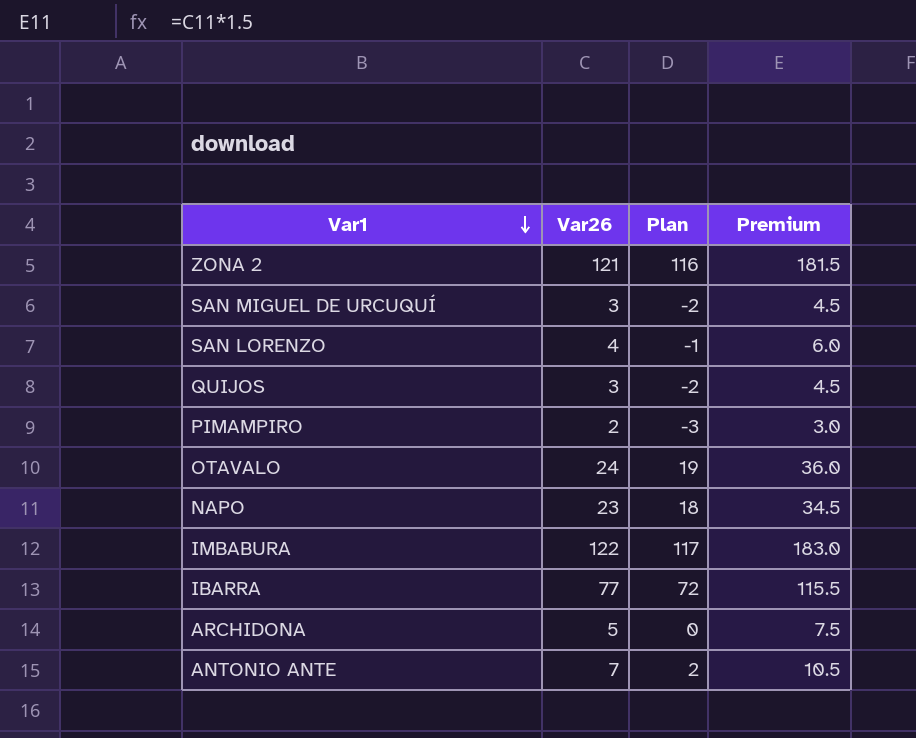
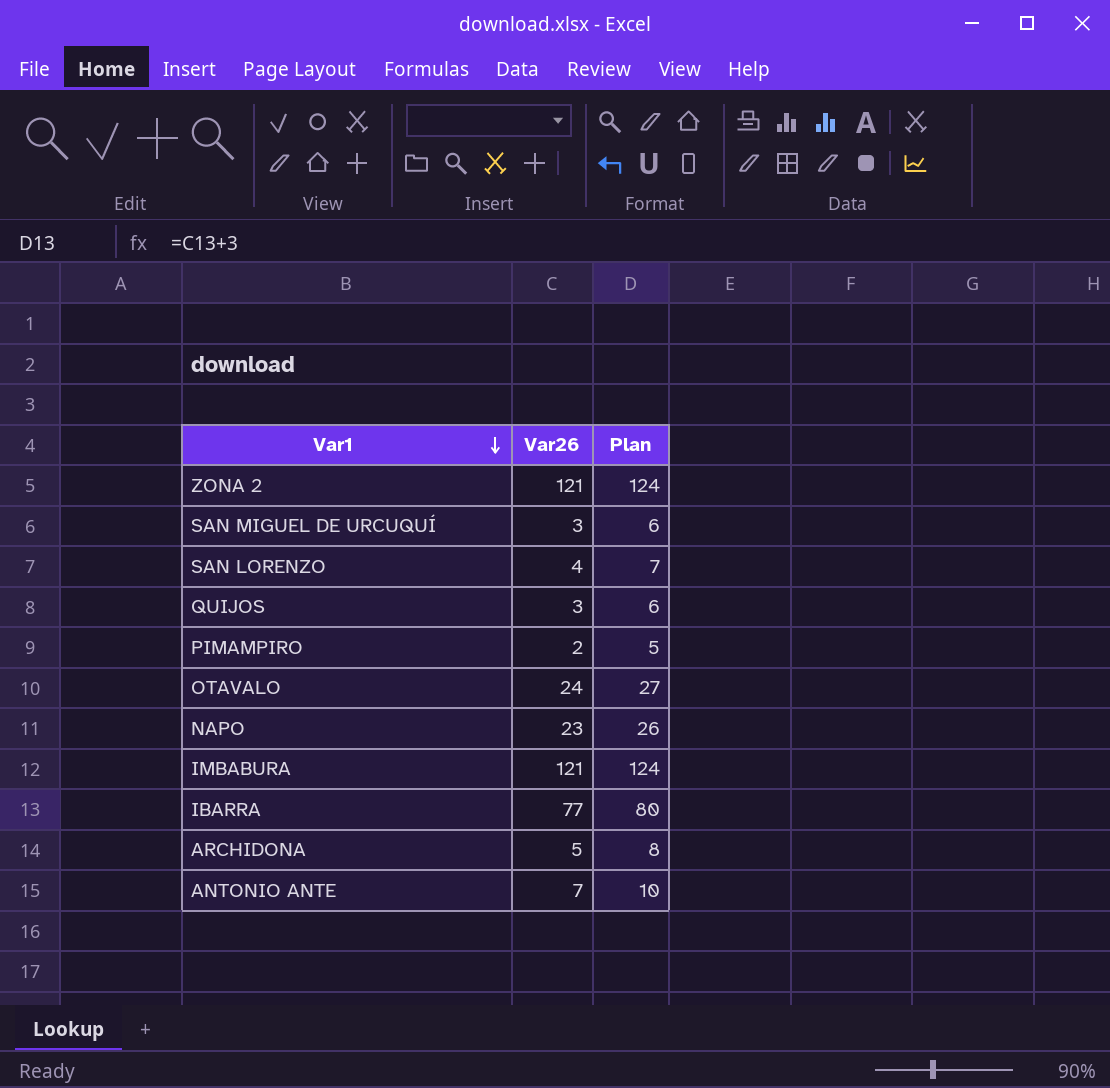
column Premium | formula: [Var26] * 1.5 -> none
column Plan | formula: [Var26] - 5 -> [Var26] + 3
IMBABURA | Var26: 122 -> 121

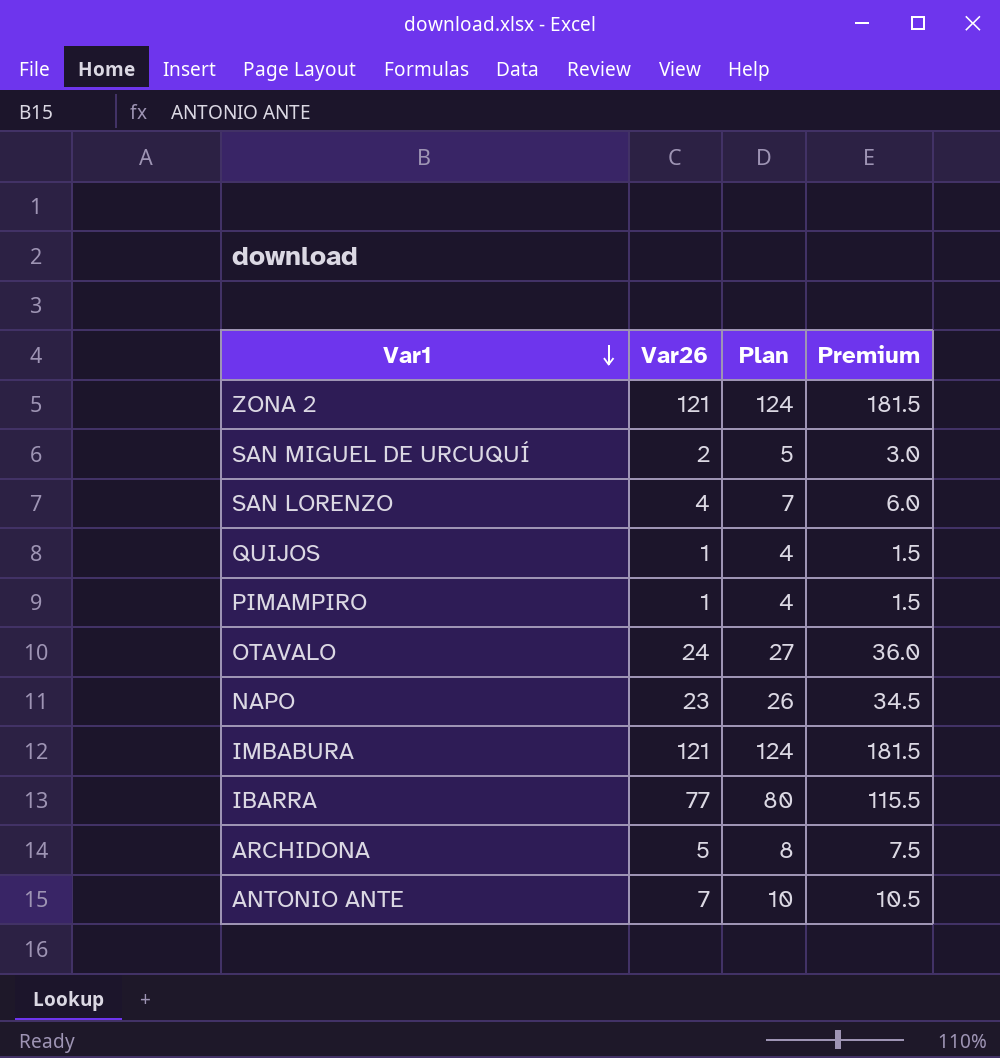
column Premium | formula: none -> [Var26] * 1.5
SAN MIGUEL DE URCUQUÍ | Var26: 3 -> 2
SAN MIGUEL DE URCUQUÍ | Plan: 6 -> 5
QUIJOS | Var26: 3 -> 1
QUIJOS | Plan: 6 -> 4
PIMAMPIRO | Var26: 2 -> 1
PIMAMPIRO | Plan: 5 -> 4

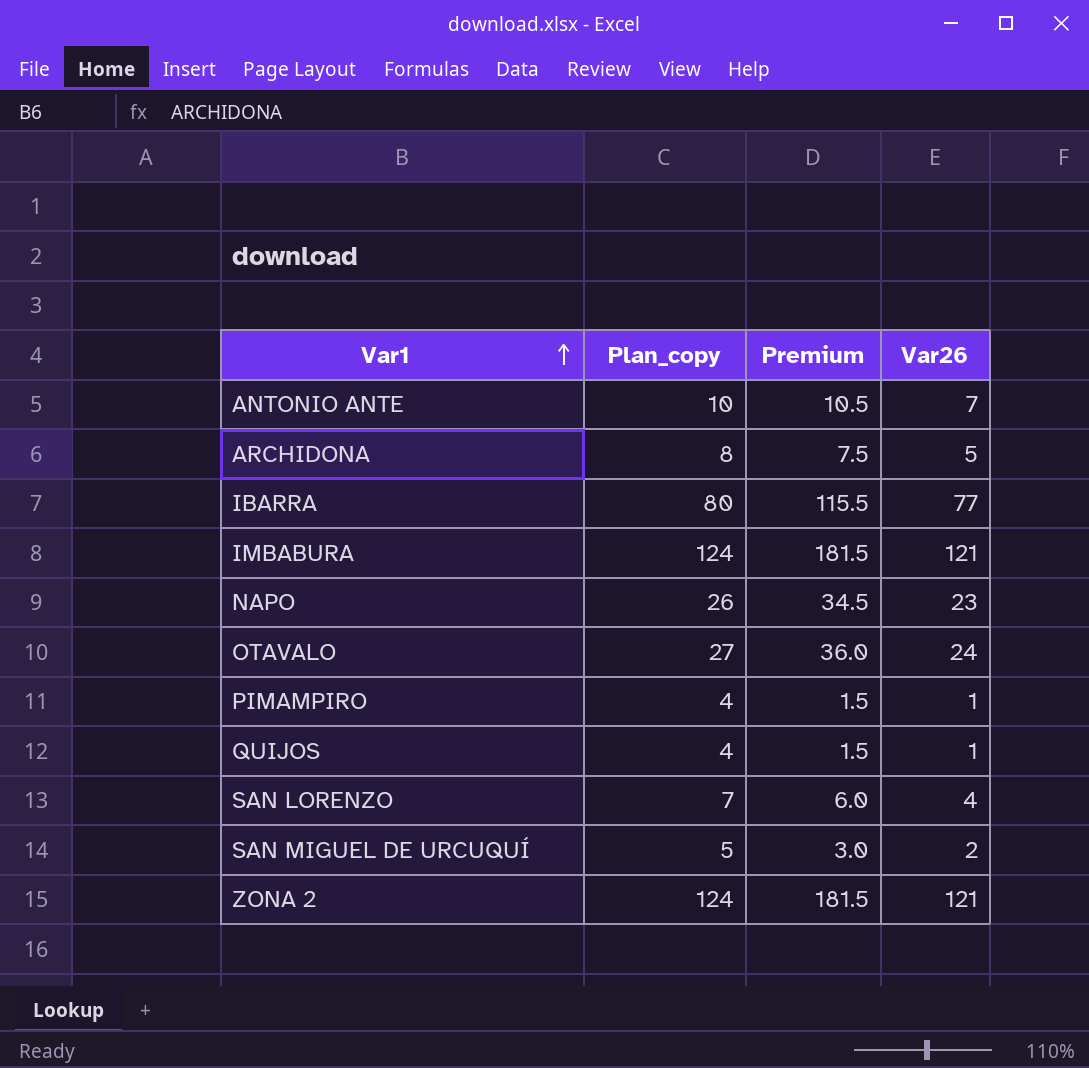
row order: Var1 descending -> Var1 ascending
column name: Plan -> Plan_copy
column Var26 | position: 2 -> 4

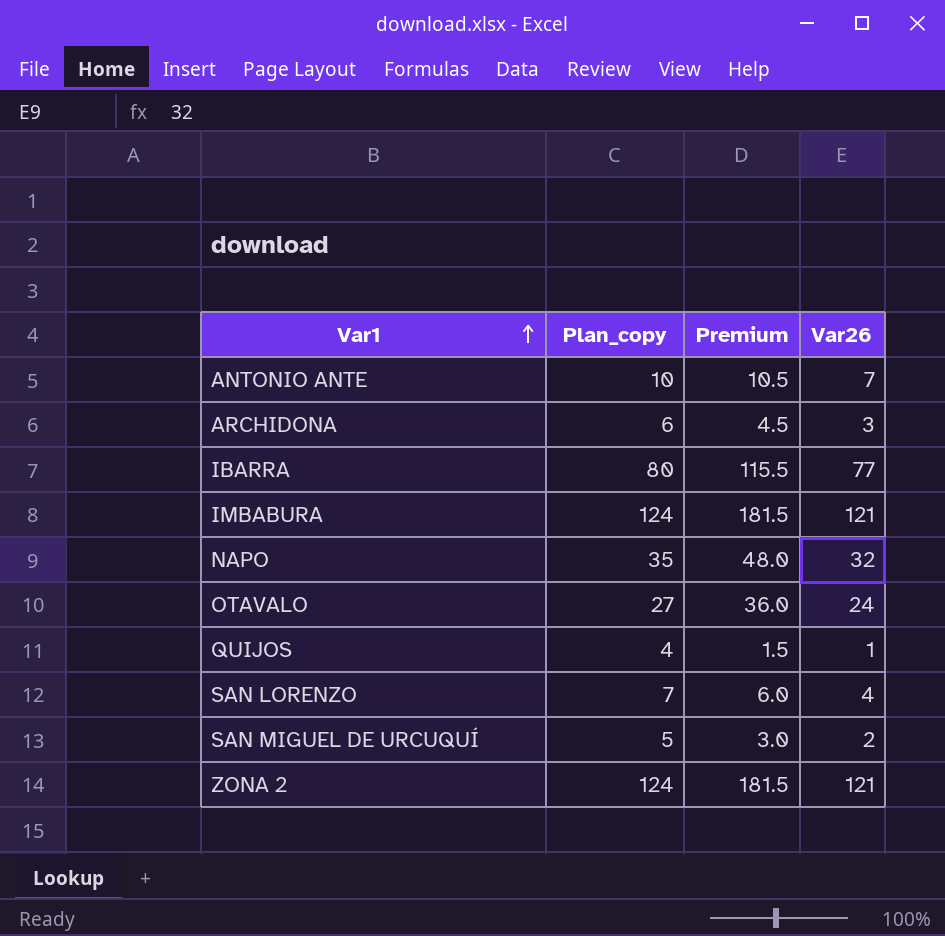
row PIMAMPIRO: 4 | 1.5 | 1 -> none
ARCHIDONA | Plan_copy: 8 -> 6
ARCHIDONA | Premium: 7.5 -> 4.5
ARCHIDONA | Var26: 5 -> 3
NAPO | Plan_copy: 26 -> 35
NAPO | Premium: 34.5 -> 48.0
NAPO | Var26: 23 -> 32

